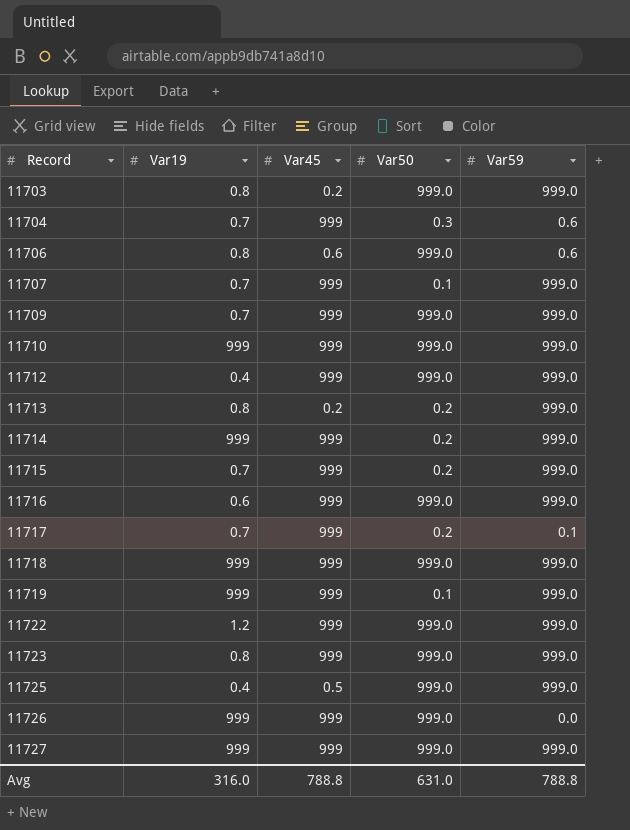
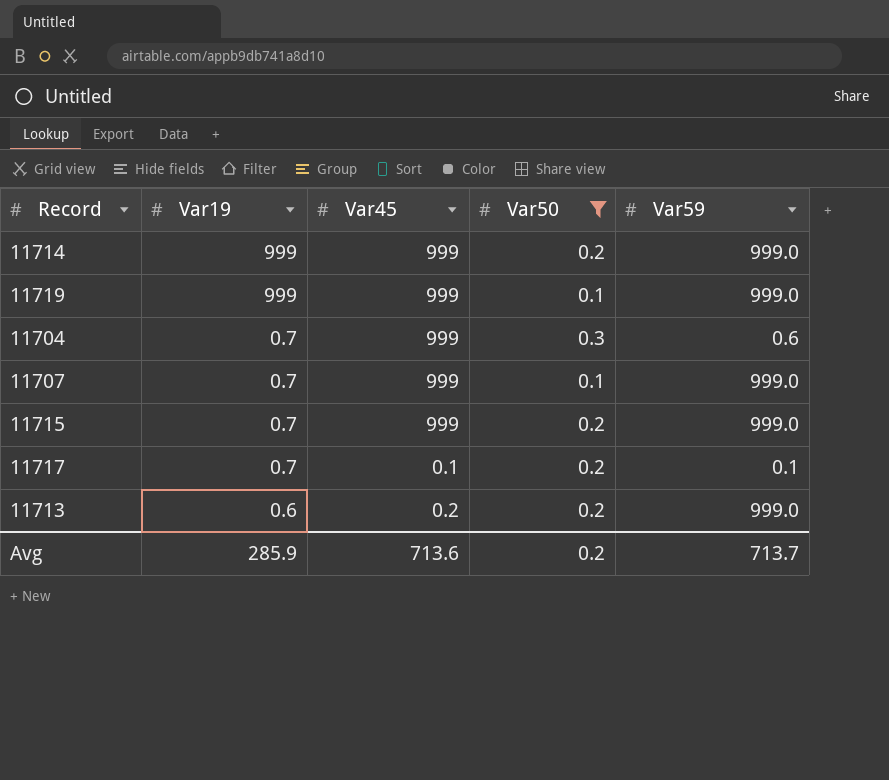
filter: none -> Var50 != 999.0
row order: Record ascending -> Var19 descending
11717 | Var45: 999 -> 0.1
11713 | Var19: 0.8 -> 0.6
Avg | Var19: 316.0 -> 285.9
Avg | Var45: 788.8 -> 713.6
Avg | Var50: 631.0 -> 0.2
Avg | Var59: 788.8 -> 713.7

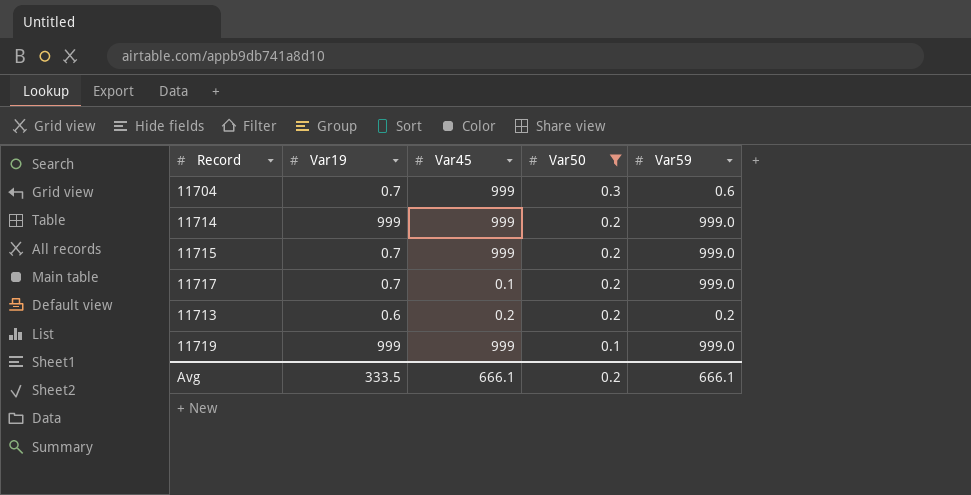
row order: Var19 descending -> Var50 descending
row 11707: 0.7 | 999 | 0.1 | 999.0 -> none
11717 | Var59: 0.1 -> 999.0
11713 | Var59: 999.0 -> 0.2
Avg | Var19: 285.9 -> 333.5
Avg | Var45: 713.6 -> 666.1
Avg | Var59: 713.7 -> 666.1

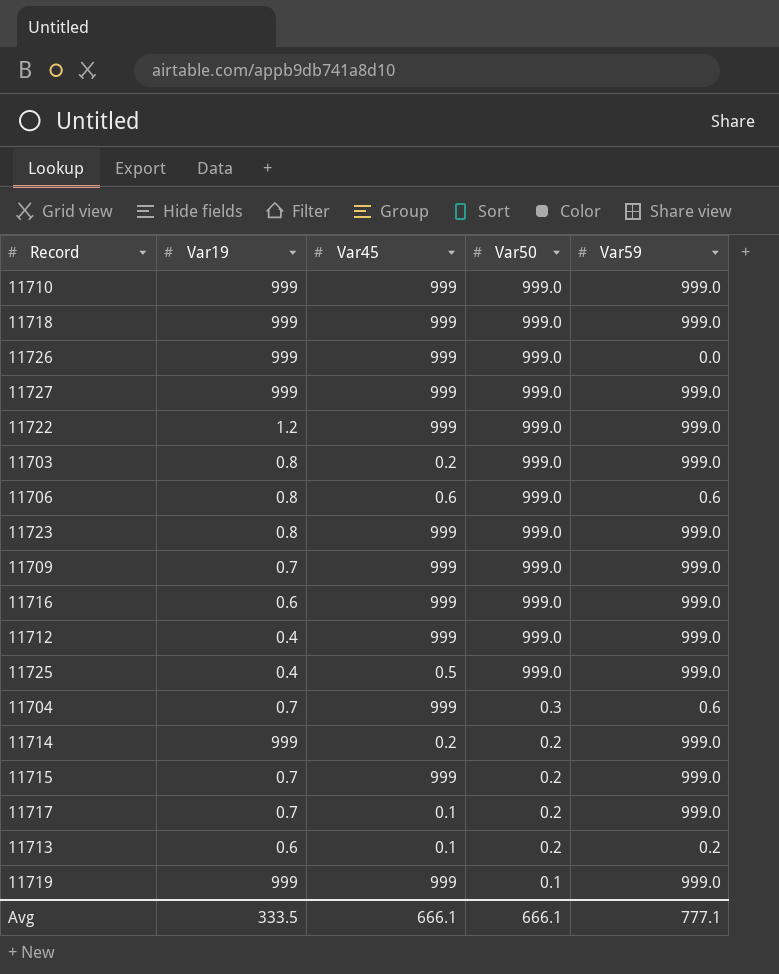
filter: Var50 != 999.0 -> none
11714 | Var45: 999 -> 0.2
11713 | Var45: 0.2 -> 0.1
Avg | Var50: 0.2 -> 666.1
Avg | Var59: 666.1 -> 777.1

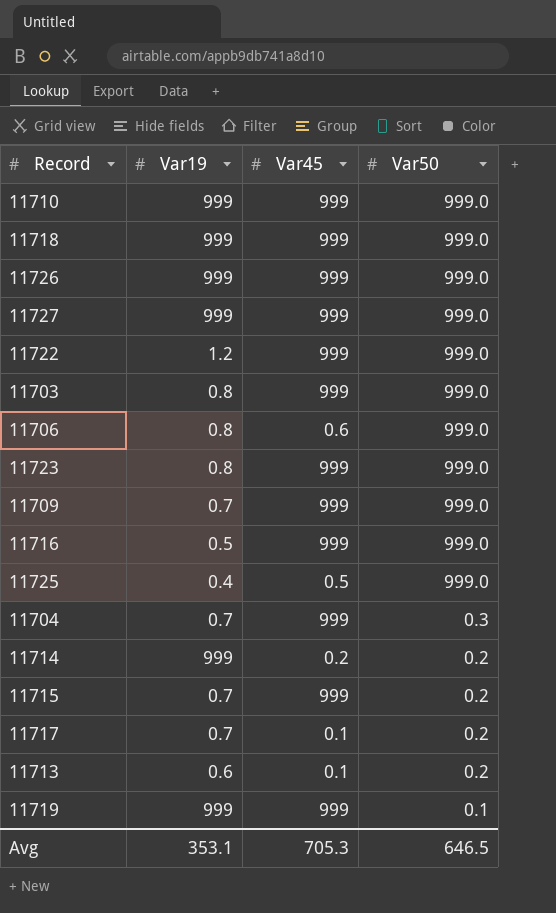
column Var59 | position: 5 -> none
row 11712: 0.4 | 999 | 999.0 | 999.0 -> none
11703 | Var45: 0.2 -> 999
11716 | Var19: 0.6 -> 0.5
Avg | Var19: 333.5 -> 353.1
Avg | Var45: 666.1 -> 705.3
Avg | Var50: 666.1 -> 646.5

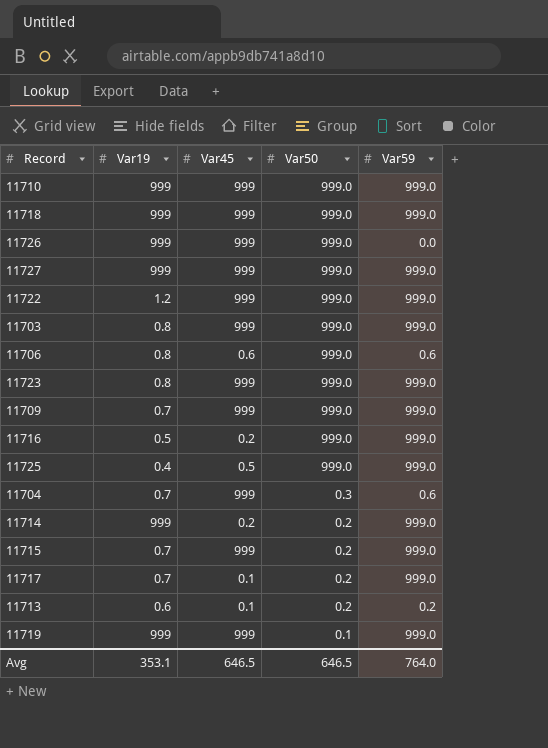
column Var59 | position: none -> 5
11716 | Var45: 999 -> 0.2
Avg | Var45: 705.3 -> 646.5

